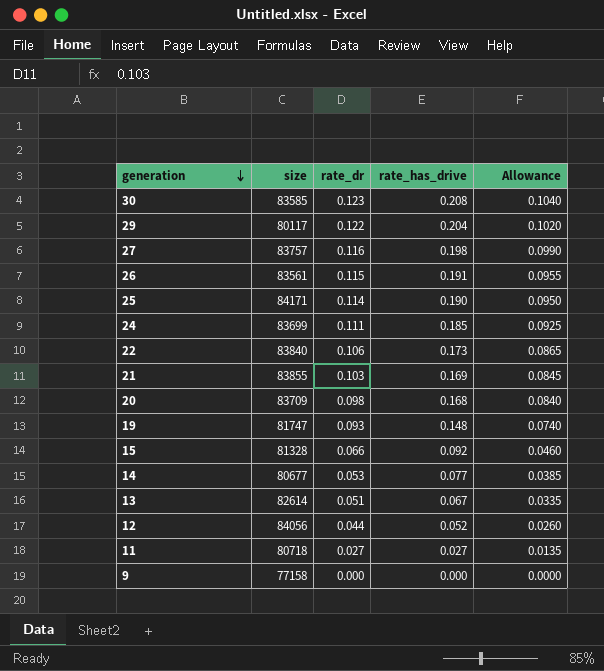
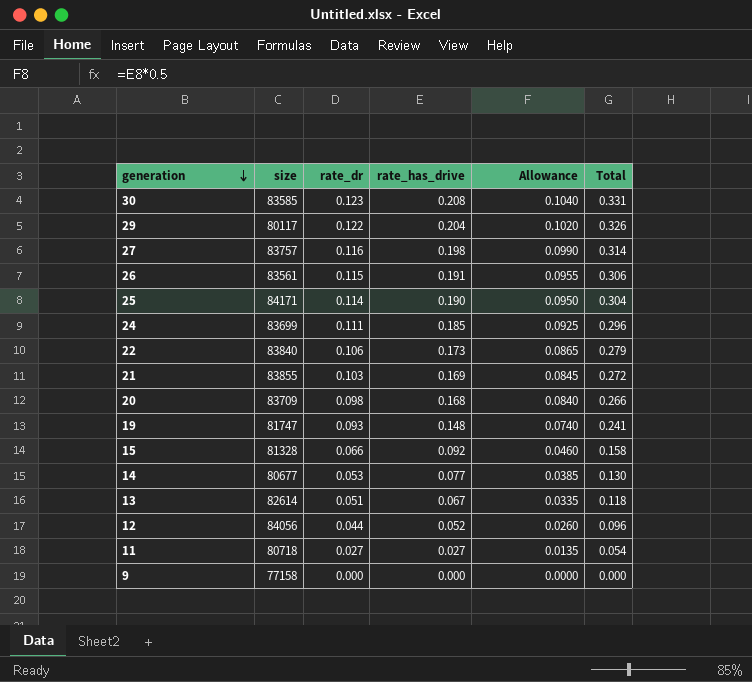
column Total | formula: none -> [rate_dr] + [rate_has_drive]

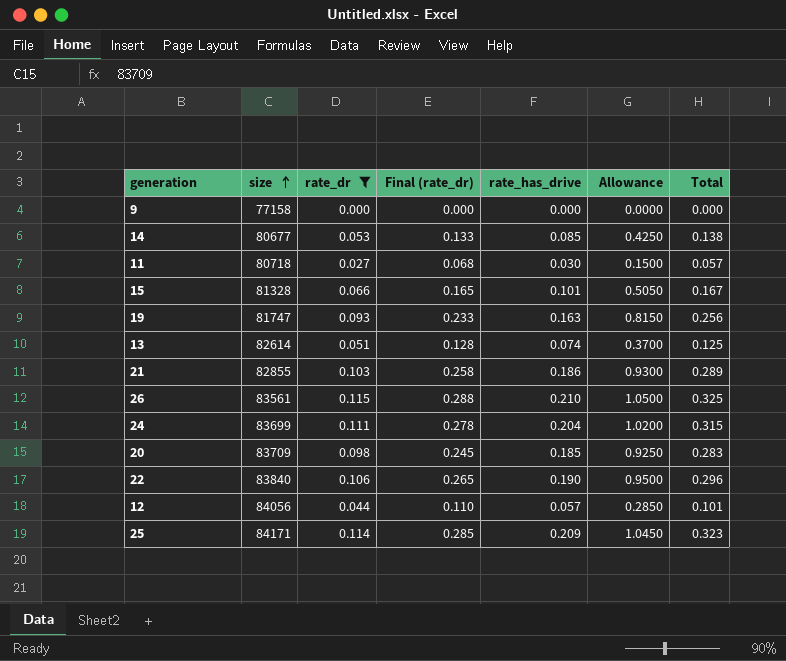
filter: none -> rate_dr <= 0.115
row order: generation descending -> size ascending
column Final (rate_dr) | formula: none -> [rate_dr] * 2.5
column Allowance | formula: [rate_has_drive] * 0.5 -> [rate_has_drive] * 5
14 | rate_has_drive: 0.077 -> 0.085
14 | Total: 0.130 -> 0.138
11 | rate_has_drive: 0.027 -> 0.030
11 | Total: 0.054 -> 0.057
15 | rate_has_drive: 0.092 -> 0.101
15 | Total: 0.158 -> 0.167
19 | rate_has_drive: 0.148 -> 0.163
19 | Total: 0.241 -> 0.256
13 | rate_has_drive: 0.067 -> 0.074
13 | Total: 0.118 -> 0.125
21 | size: 83855 -> 82855
21 | rate_has_drive: 0.169 -> 0.186
21 | Total: 0.272 -> 0.289
26 | rate_has_drive: 0.191 -> 0.210
26 | Total: 0.306 -> 0.325
24 | rate_has_drive: 0.185 -> 0.204
24 | Total: 0.296 -> 0.315
20 | rate_has_drive: 0.168 -> 0.185
20 | Total: 0.266 -> 0.283
22 | rate_has_drive: 0.173 -> 0.190
22 | Total: 0.279 -> 0.296
12 | rate_has_drive: 0.052 -> 0.057
12 | Total: 0.096 -> 0.101
25 | rate_has_drive: 0.190 -> 0.209
25 | Total: 0.304 -> 0.323

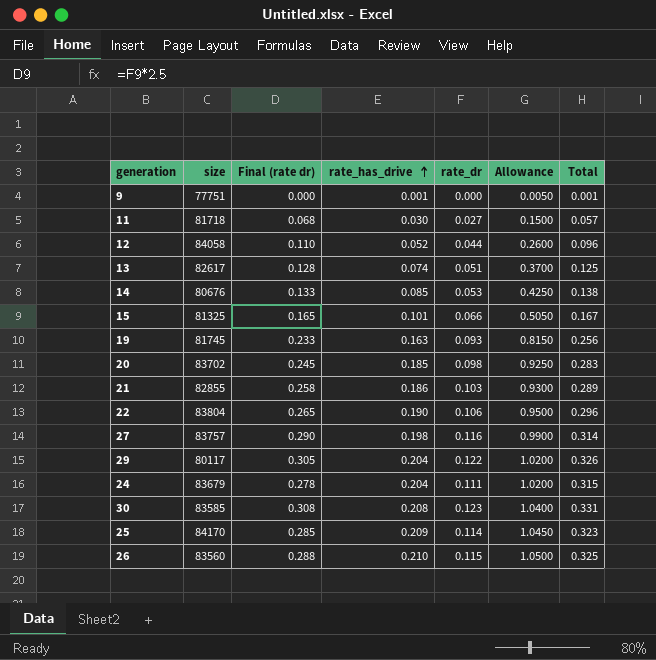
filter: rate_dr <= 0.115 -> none
row order: size ascending -> rate_has_drive ascending
column name: Final (rate_dr) -> Final (rate dr)
column rate_dr | position: 3 -> 5
9 | size: 77158 -> 77751
9 | rate_has_drive: 0.000 -> 0.001
9 | Allowance: 0.0000 -> 0.0050
9 | Total: 0.000 -> 0.001
11 | size: 80718 -> 81718
12 | size: 84056 -> 84058
12 | rate_has_drive: 0.057 -> 0.052
12 | Allowance: 0.2850 -> 0.2600
12 | Total: 0.101 -> 0.096
13 | size: 82614 -> 82617
14 | size: 80677 -> 80676
15 | size: 81328 -> 81325
19 | size: 81747 -> 81745
20 | size: 83709 -> 83702
22 | size: 83840 -> 83804
24 | size: 83699 -> 83679
25 | size: 84171 -> 84170
26 | size: 83561 -> 83560

